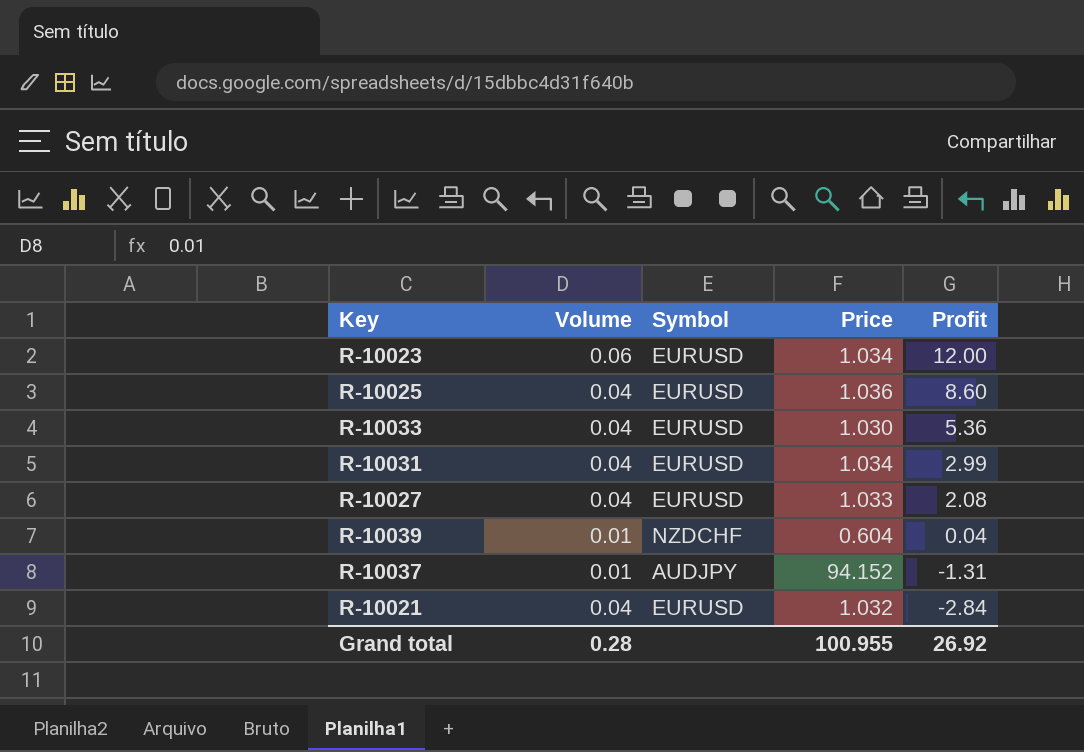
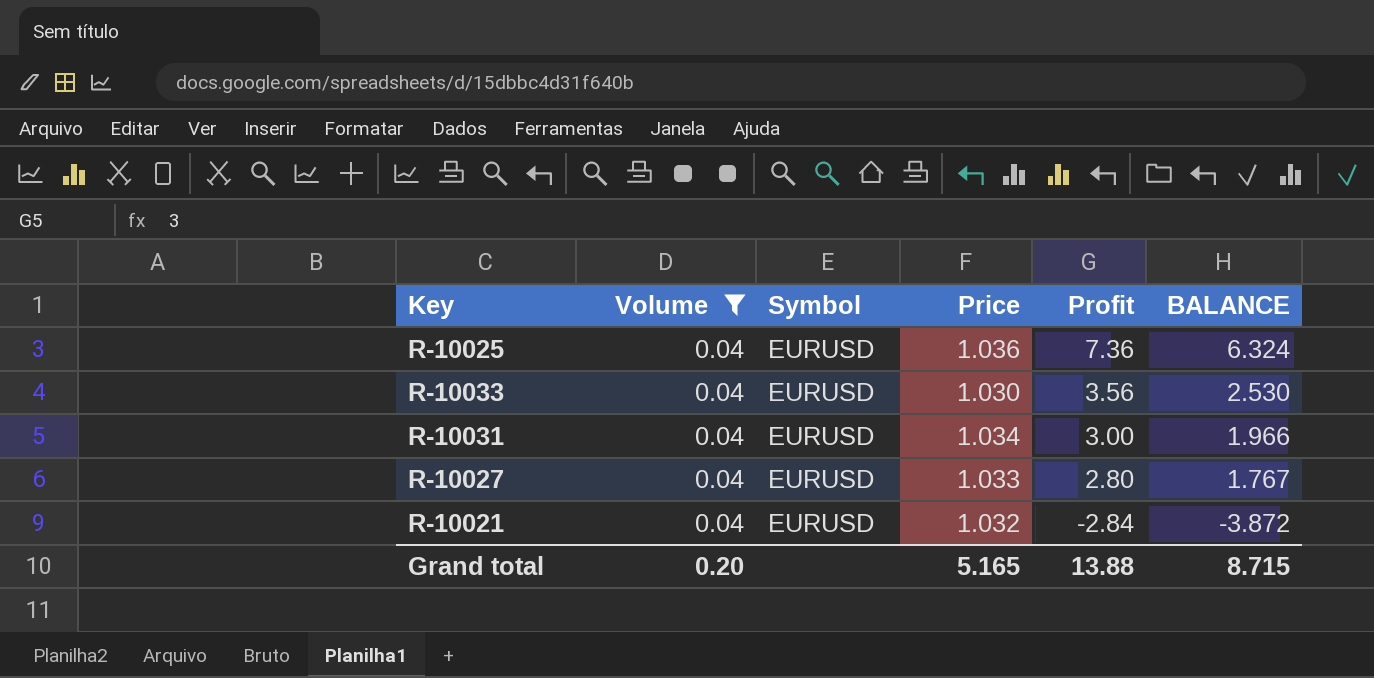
filter: none -> Volume = 0.04
column BALANCE | formula: none -> [Profit] - [Price]
R-10025 | Profit: 8.60 -> 7.36
R-10033 | Profit: 5.36 -> 3.56
R-10031 | Profit: 2.99 -> 3.00
R-10027 | Profit: 2.08 -> 2.80
Grand total | Volume: 0.28 -> 0.20
Grand total | Price: 100.955 -> 5.165
Grand total | Profit: 26.92 -> 13.88

